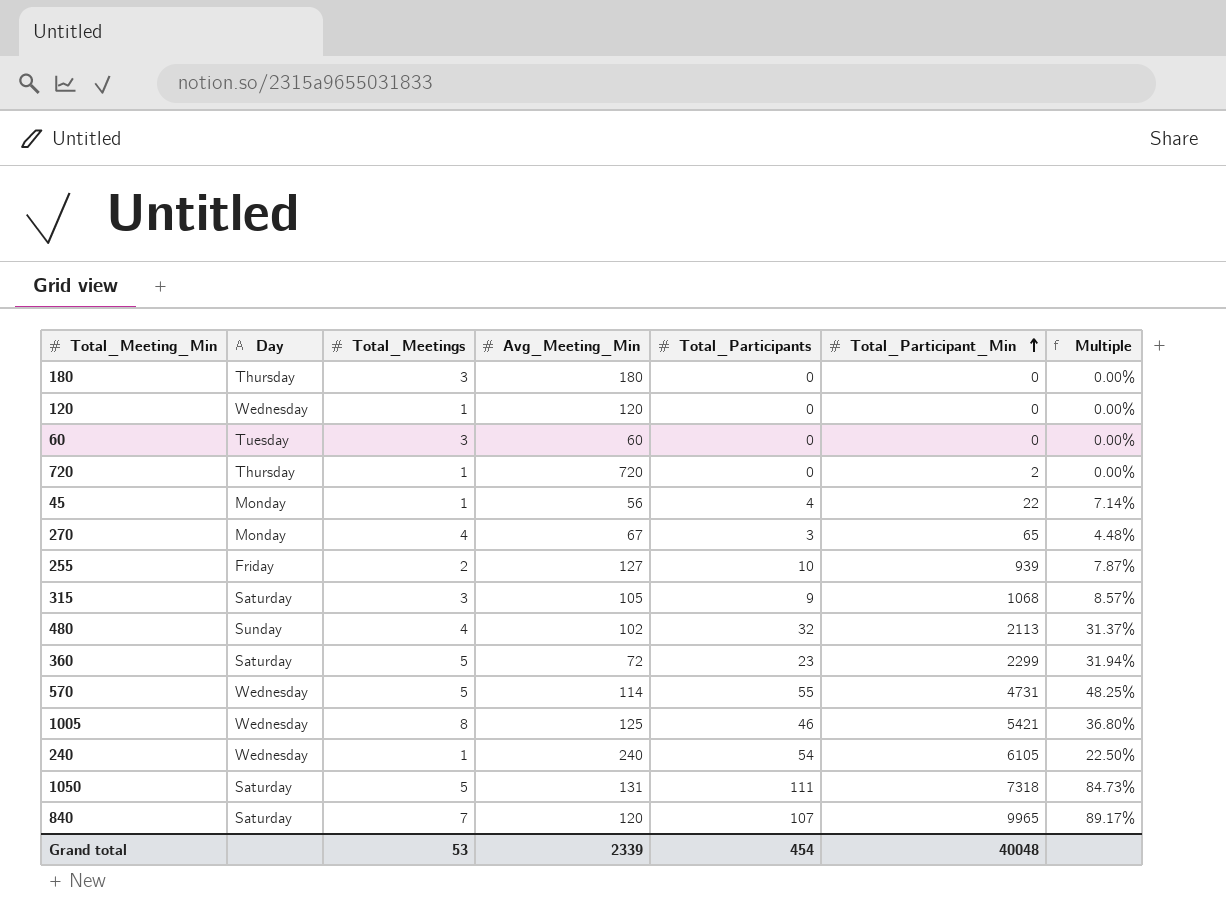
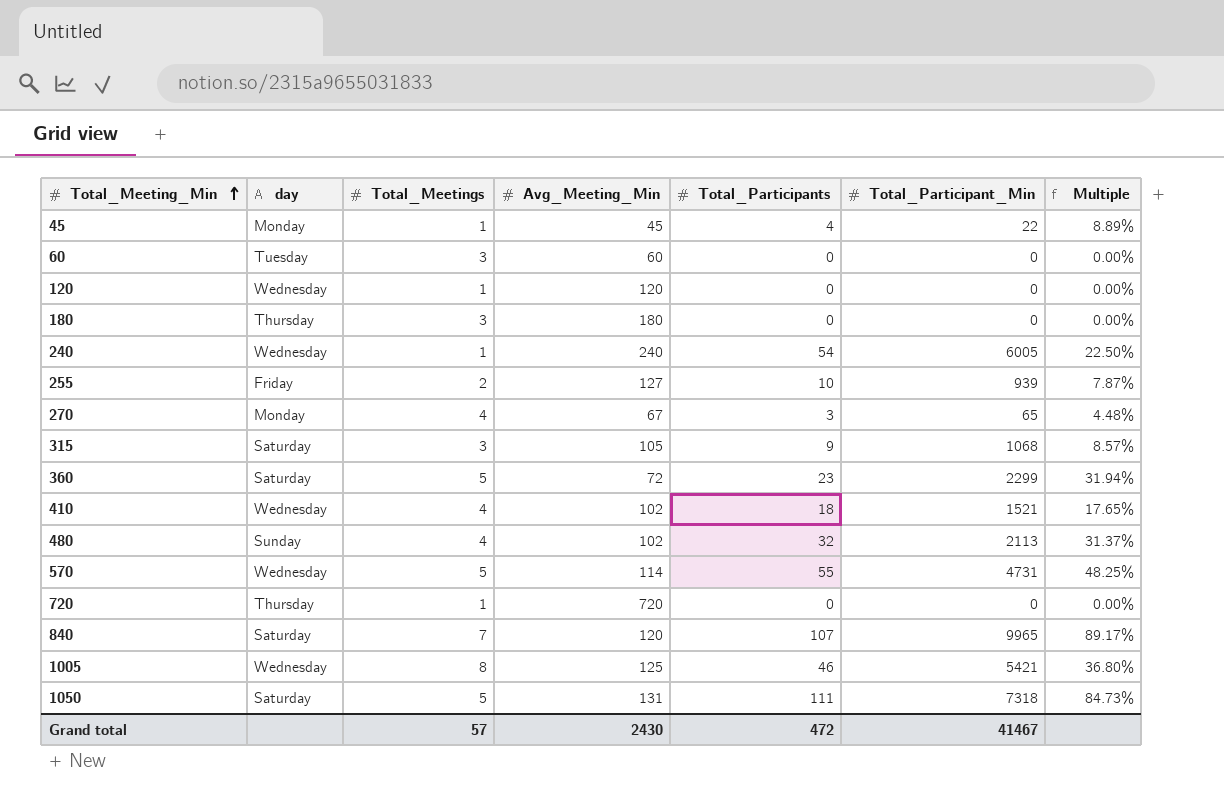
row order: Total_Participant_Min ascending -> Total_Meeting_Min ascending
column name: Day -> day
45 | Avg_Meeting_Min: 56 -> 45
45 | Multiple: 7.14% -> 8.89%
240 | Total_Participant_Min: 6105 -> 6005
row 410: none -> Wednesday | 4 | 102 | 18 | 1521 | 17.65%
720 | Total_Participant_Min: 2 -> 0
Grand total | Total_Meetings: 53 -> 57
Grand total | Avg_Meeting_Min: 2339 -> 2430
Grand total | Total_Participants: 454 -> 472
Grand total | Total_Participant_Min: 40048 -> 41467

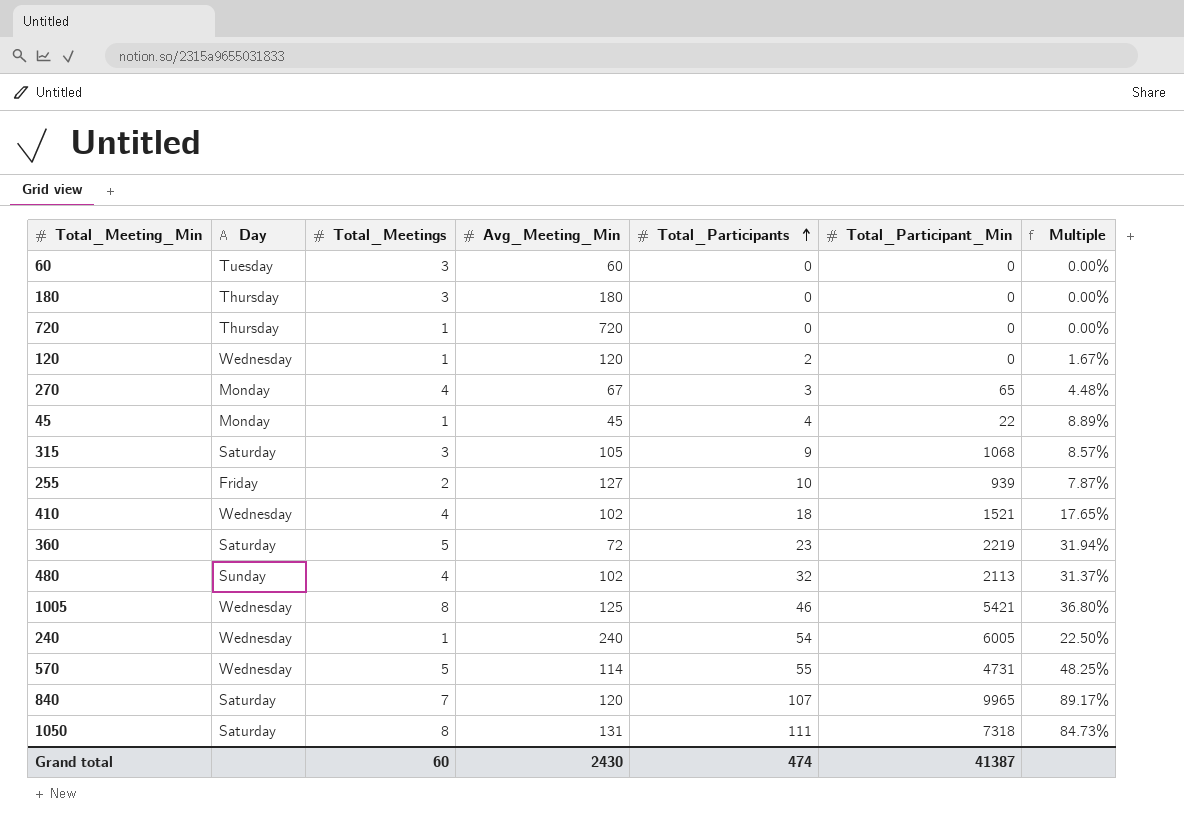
row order: Total_Meeting_Min ascending -> Total_Participants ascending
column name: day -> Day
120 | Total_Participants: 0 -> 2
120 | Multiple: 0.00% -> 1.67%
360 | Total_Participant_Min: 2299 -> 2219
1050 | Total_Meetings: 5 -> 8
Grand total | Total_Meetings: 57 -> 60
Grand total | Total_Participants: 472 -> 474
Grand total | Total_Participant_Min: 41467 -> 41387

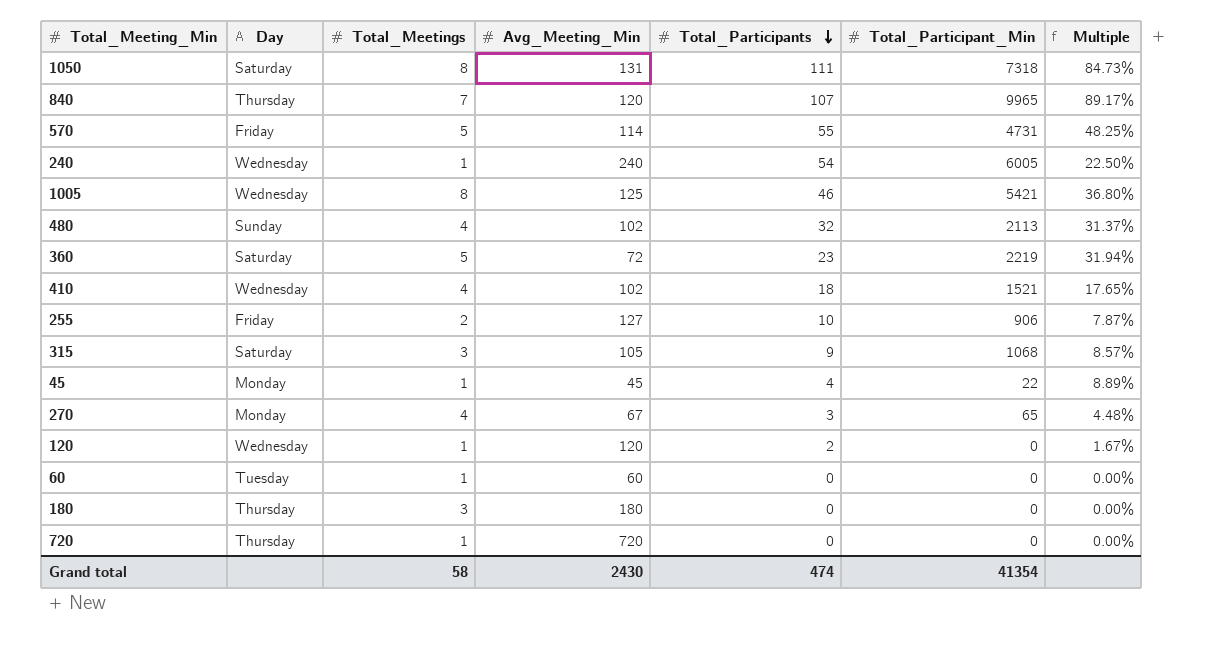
row order: Total_Participants ascending -> Total_Participants descending
840 | Day: Saturday -> Thursday
570 | Day: Wednesday -> Friday
255 | Total_Participant_Min: 939 -> 906
60 | Total_Meetings: 3 -> 1
Grand total | Total_Meetings: 60 -> 58
Grand total | Total_Participant_Min: 41387 -> 41354

